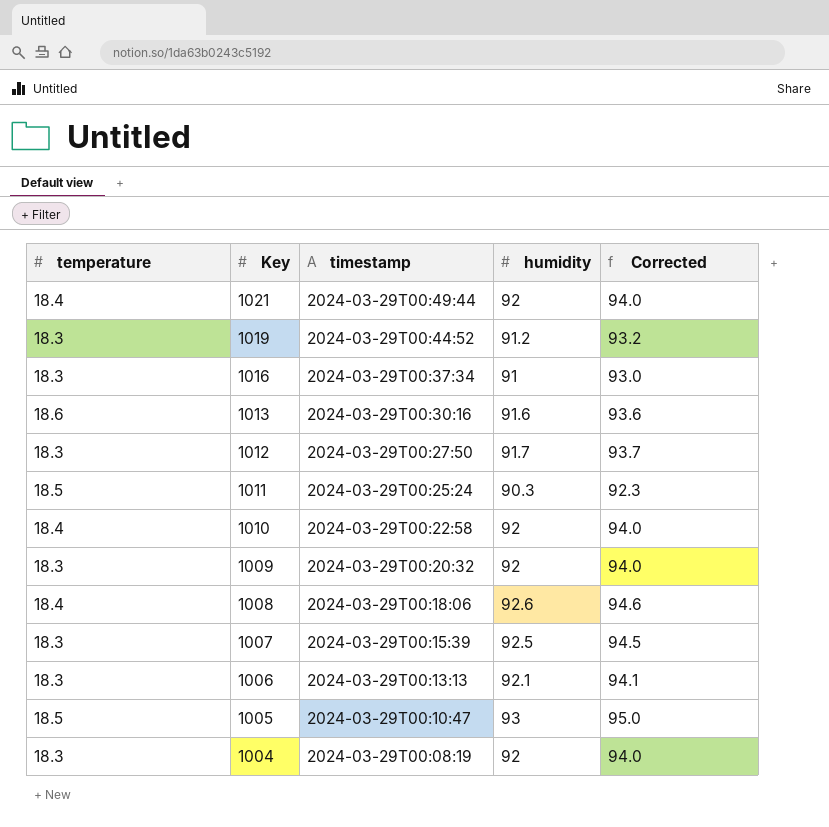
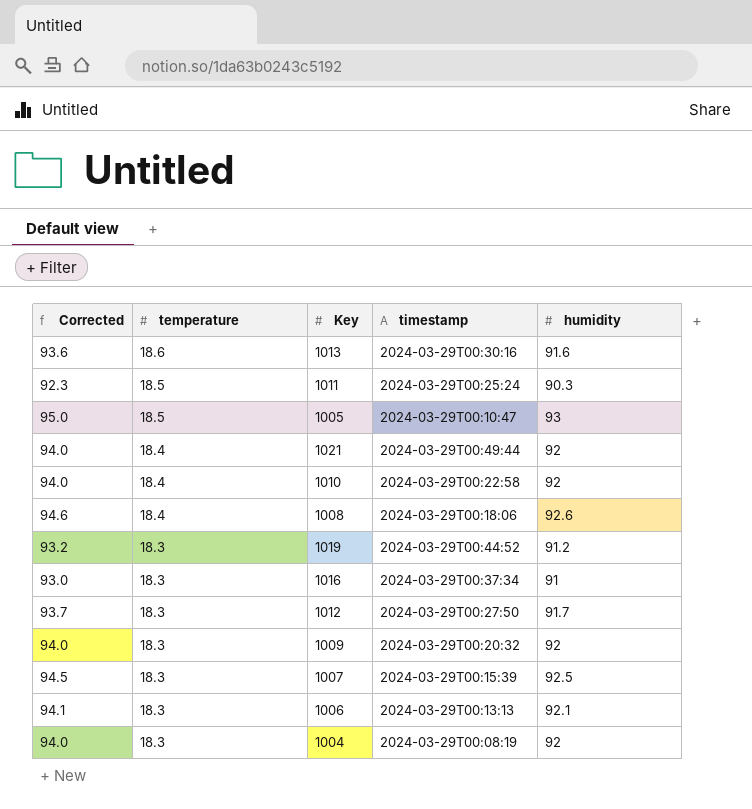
row order: Key descending -> temperature descending
column Corrected | position: 5 -> 1

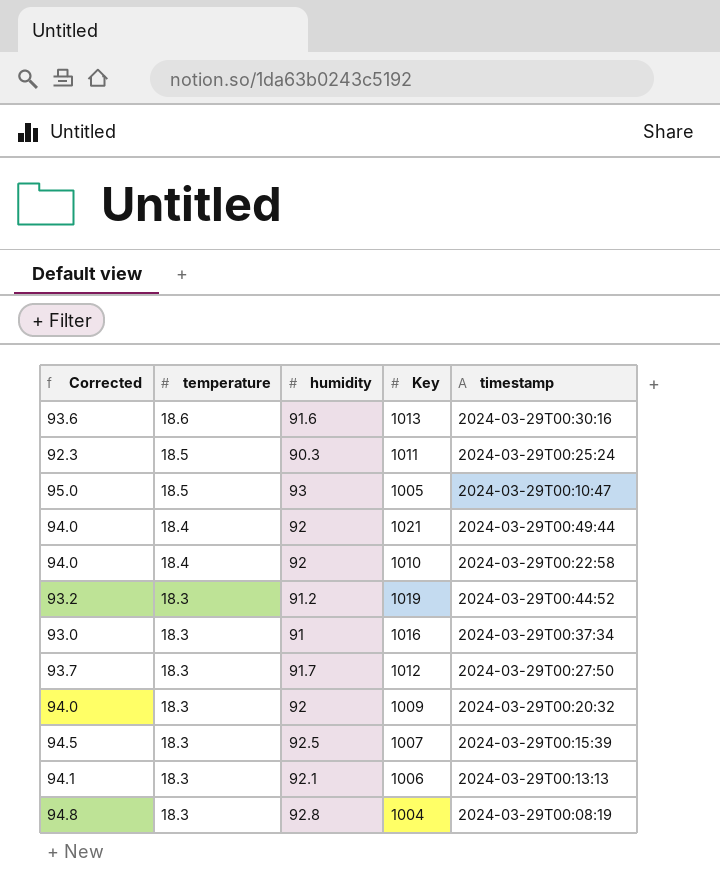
column humidity | position: 5 -> 3
row 1008: 94.6 | 18.4 | 2024-03-29T00:18:06 | 92.6 -> none
1004 | Corrected: 94.0 -> 94.8
1004 | humidity: 92 -> 92.8

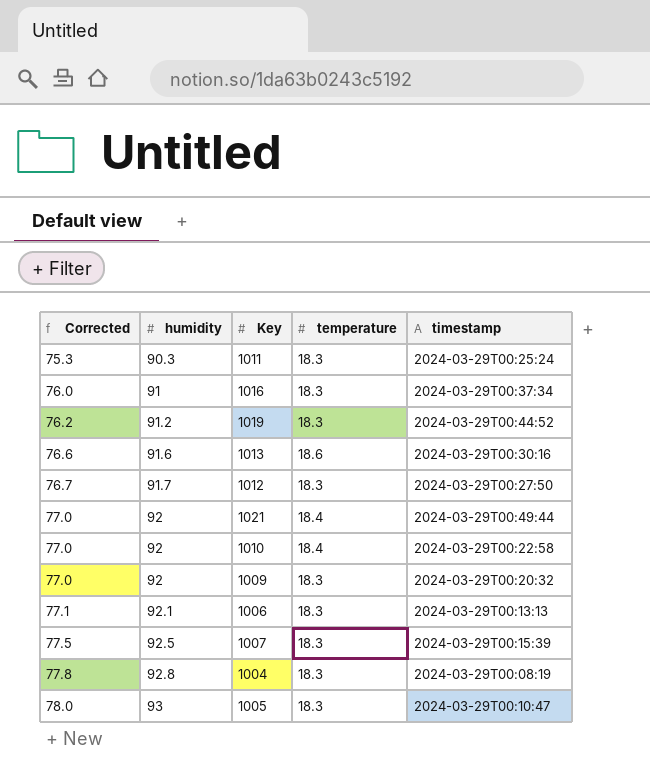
row order: temperature descending -> Corrected ascending
column Corrected | formula: [humidity] + 2 -> [humidity] - 15
column temperature | position: 2 -> 4
1011 | temperature: 18.5 -> 18.3
1005 | temperature: 18.5 -> 18.3

